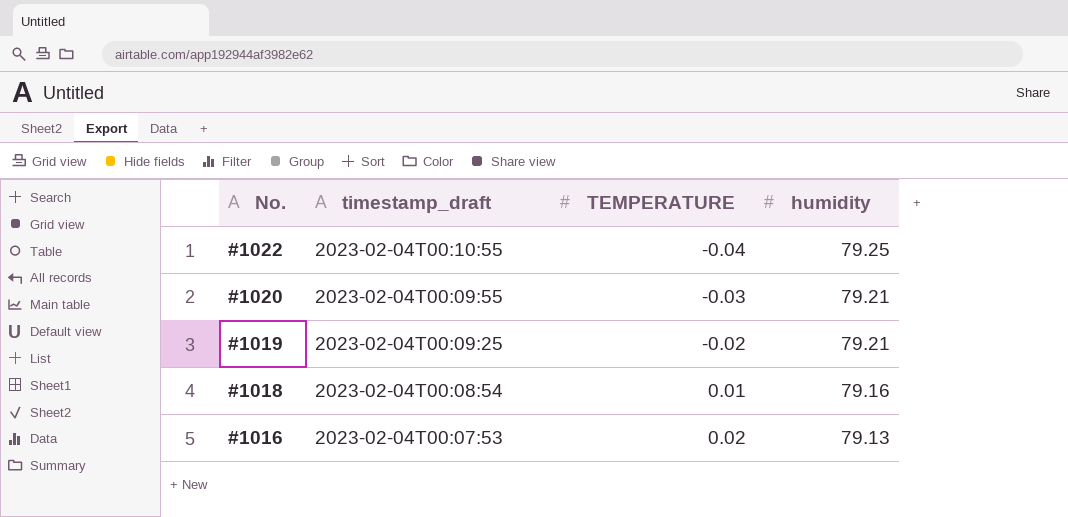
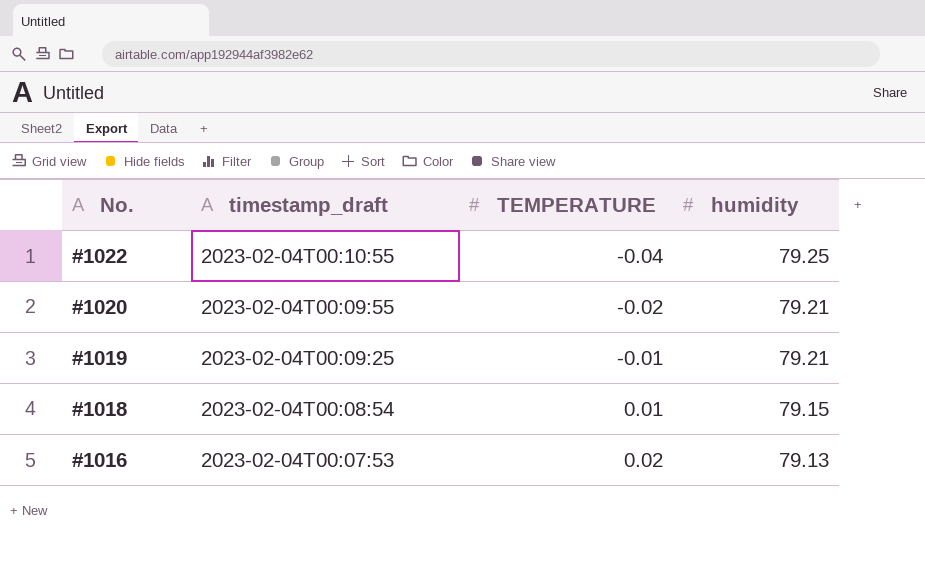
#1020 | TEMPERATURE: -0.03 -> -0.02
#1019 | TEMPERATURE: -0.02 -> -0.01
#1018 | humidity: 79.16 -> 79.15

